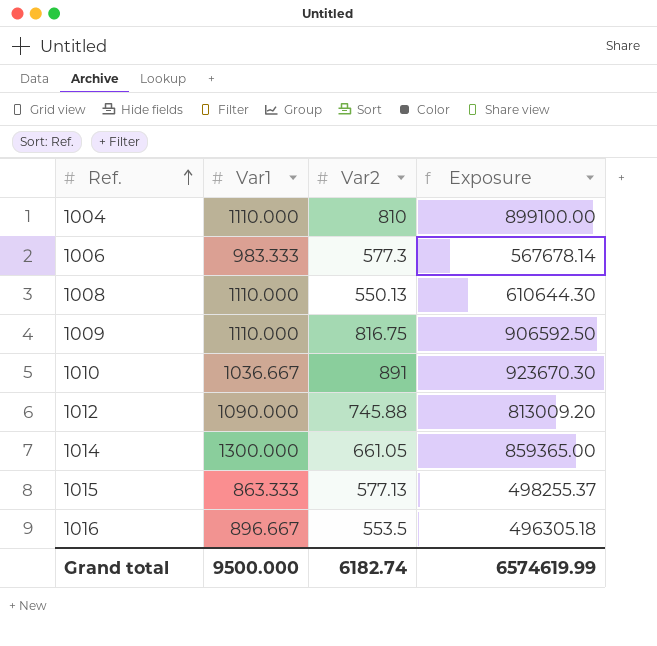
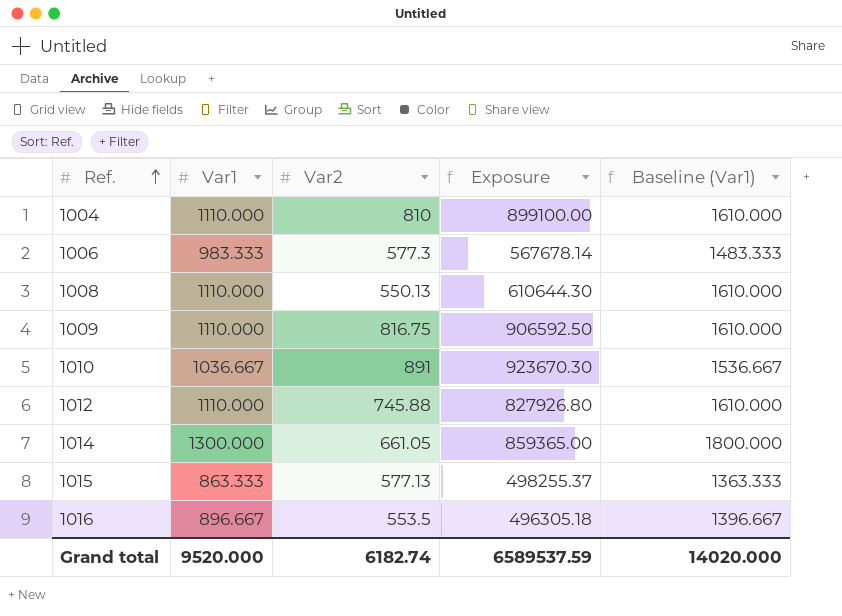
column Baseline (Var1) | formula: none -> [Var1] + 500
1012 | Var1: 1090.000 -> 1110.000
1012 | Exposure: 813009.20 -> 827926.80
Grand total | Var1: 9500.000 -> 9520.000
Grand total | Exposure: 6574619.99 -> 6589537.59

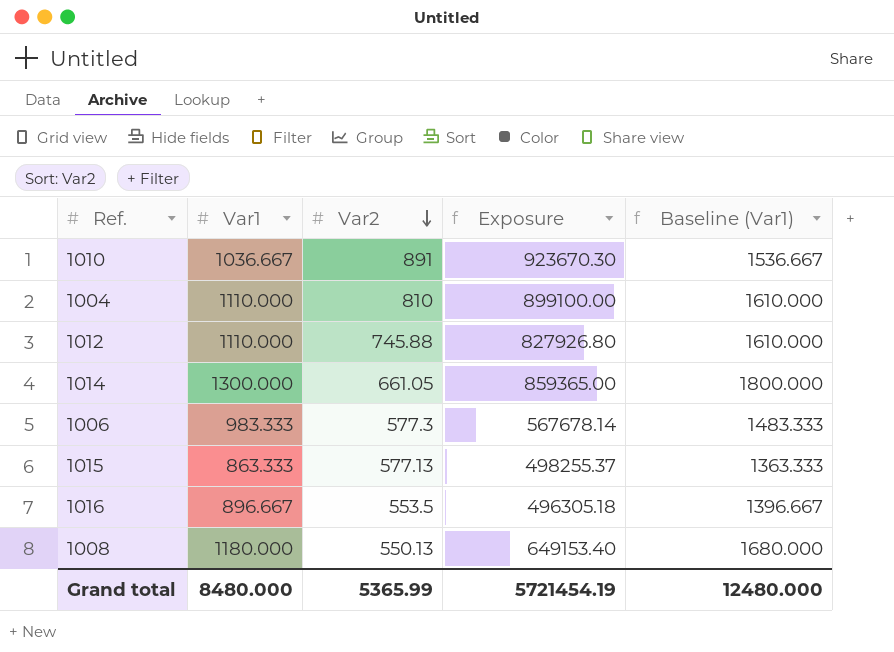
row order: Ref. ascending -> Var2 descending
row 1009: 1110.000 | 816.75 | 906592.50 | 1610.000 -> none
1008 | Var1: 1110.000 -> 1180.000
1008 | Exposure: 610644.30 -> 649153.40
1008 | Baseline (Var1): 1610.000 -> 1680.000
Grand total | Var1: 9520.000 -> 8480.000
Grand total | Var2: 6182.74 -> 5365.99
Grand total | Exposure: 6589537.59 -> 5721454.19
Grand total | Baseline (Var1): 14020.000 -> 12480.000

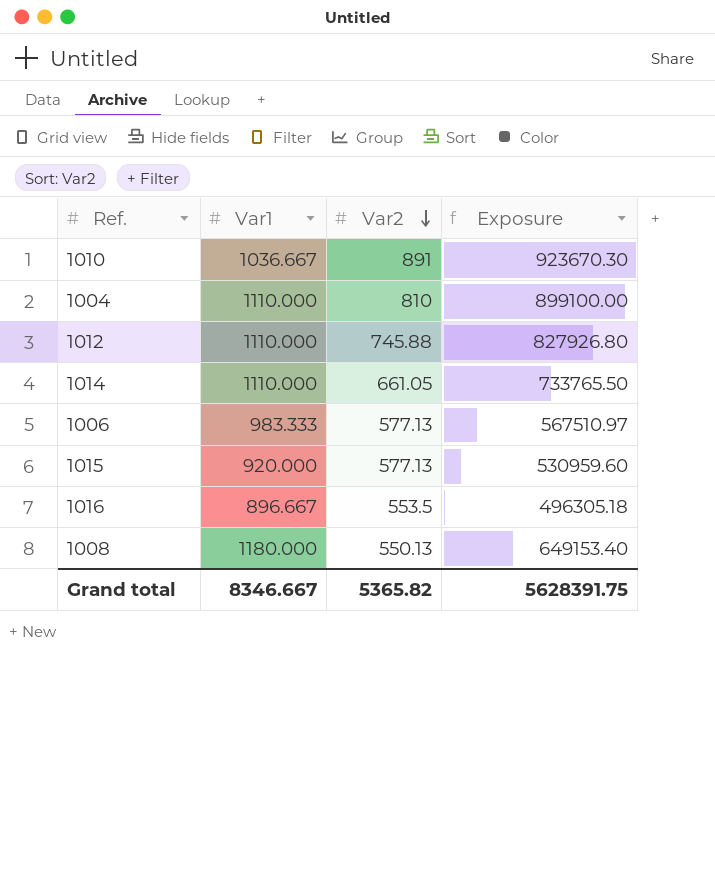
column Baseline (Var1) | formula: [Var1] + 500 -> none
1014 | Var1: 1300.000 -> 1110.000
1014 | Exposure: 859365.00 -> 733765.50
1006 | Var2: 577.3 -> 577.13
1006 | Exposure: 567678.14 -> 567510.97
1015 | Var1: 863.333 -> 920.000
1015 | Exposure: 498255.37 -> 530959.60
Grand total | Var1: 8480.000 -> 8346.667
Grand total | Var2: 5365.99 -> 5365.82
Grand total | Exposure: 5721454.19 -> 5628391.75

